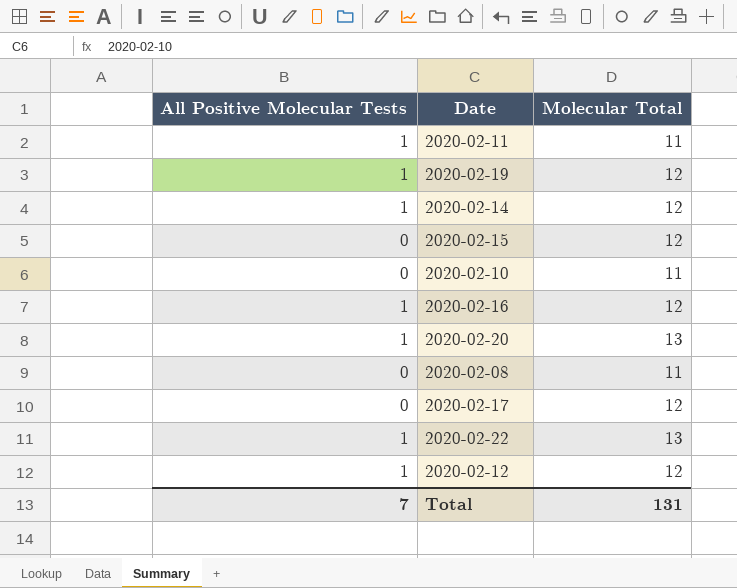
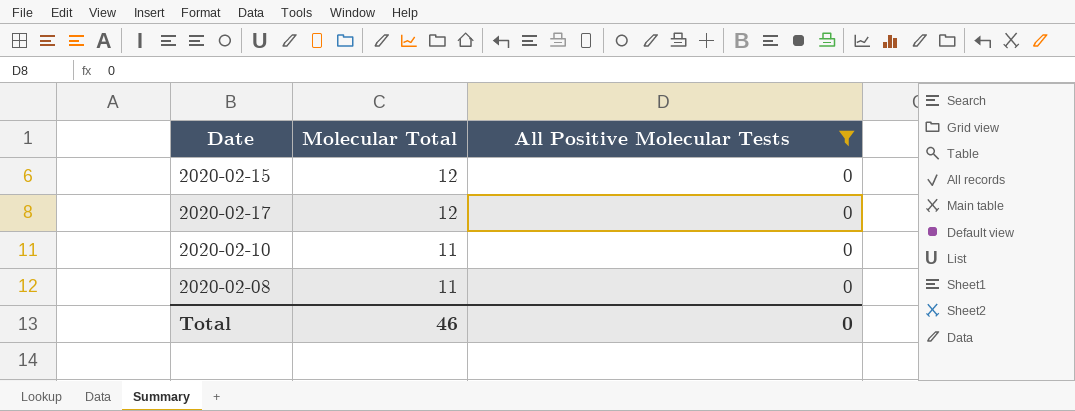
filter: none -> All Positive Molecular Tests = 0
row order: none -> Molecular Total descending
column All Positive Molecular Tests | position: 1 -> 3
Total | Molecular Total: 131 -> 46
Total | All Positive Molecular Tests: 7 -> 0

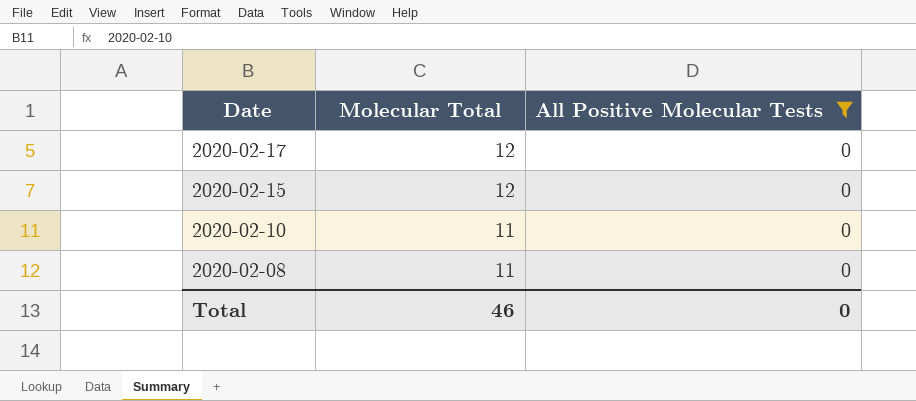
row order: Molecular Total descending -> Date descending

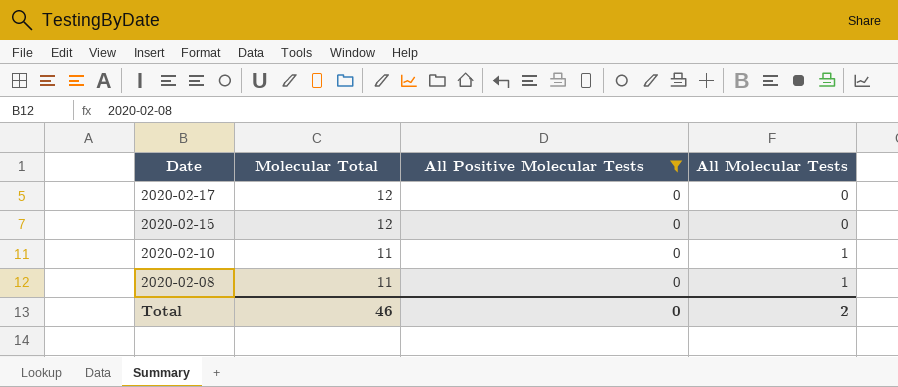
column All Molecular Tests | position: none -> 4

